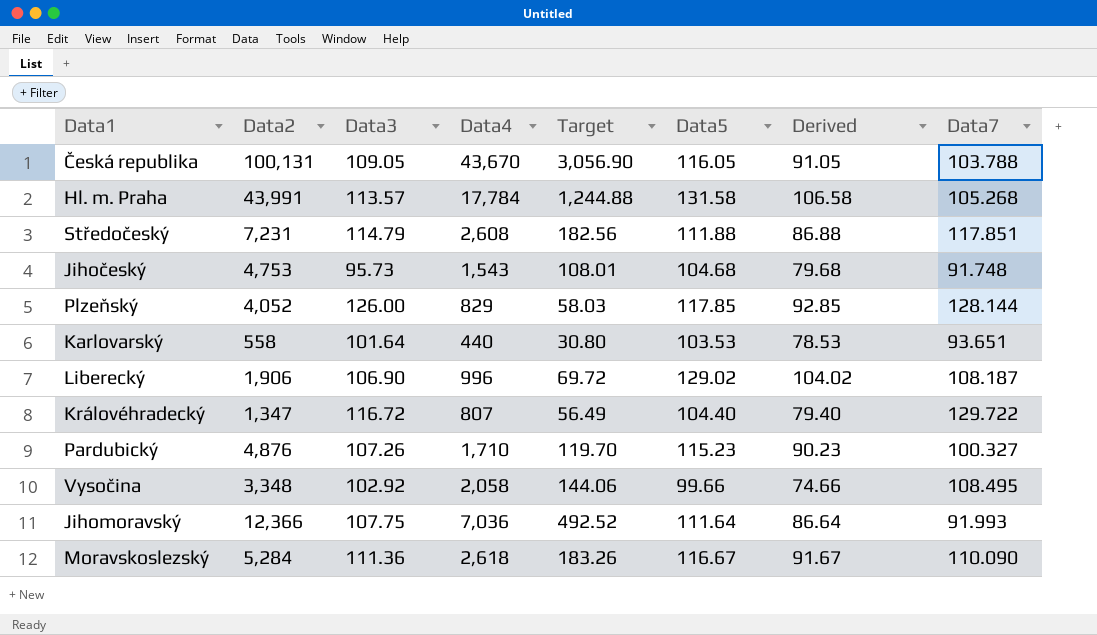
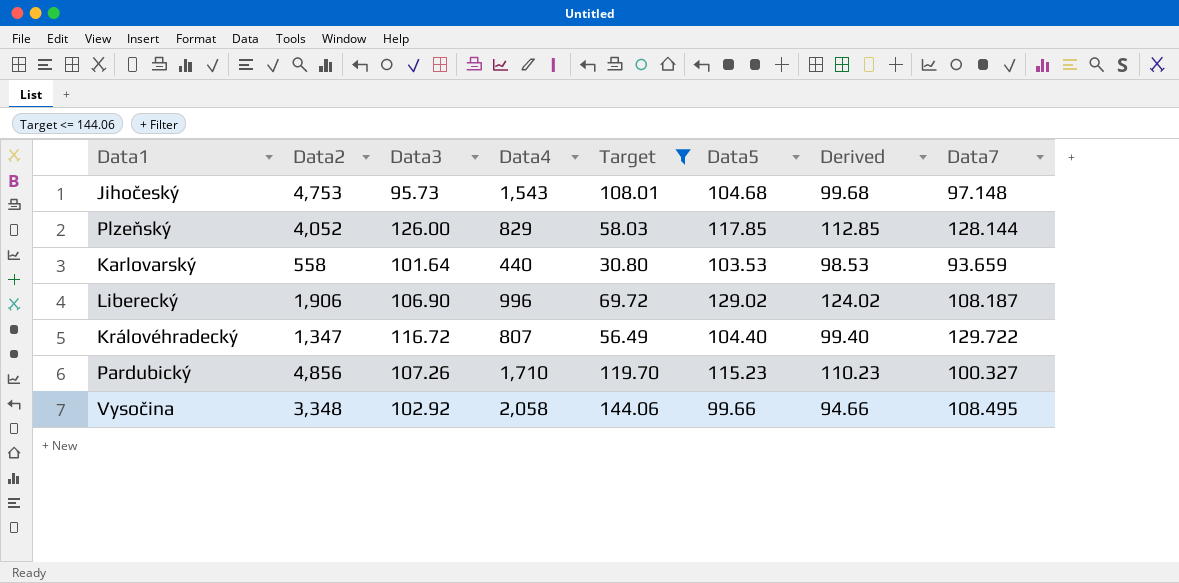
filter: none -> Target <= 144.06
column Derived | formula: [Data5] - 25 -> [Data5] - 5
Jihočeský | Data7: 91.748 -> 97.148
Karlovarský | Data7: 93.651 -> 93.659
Pardubický | Data2: 4,876 -> 4,856

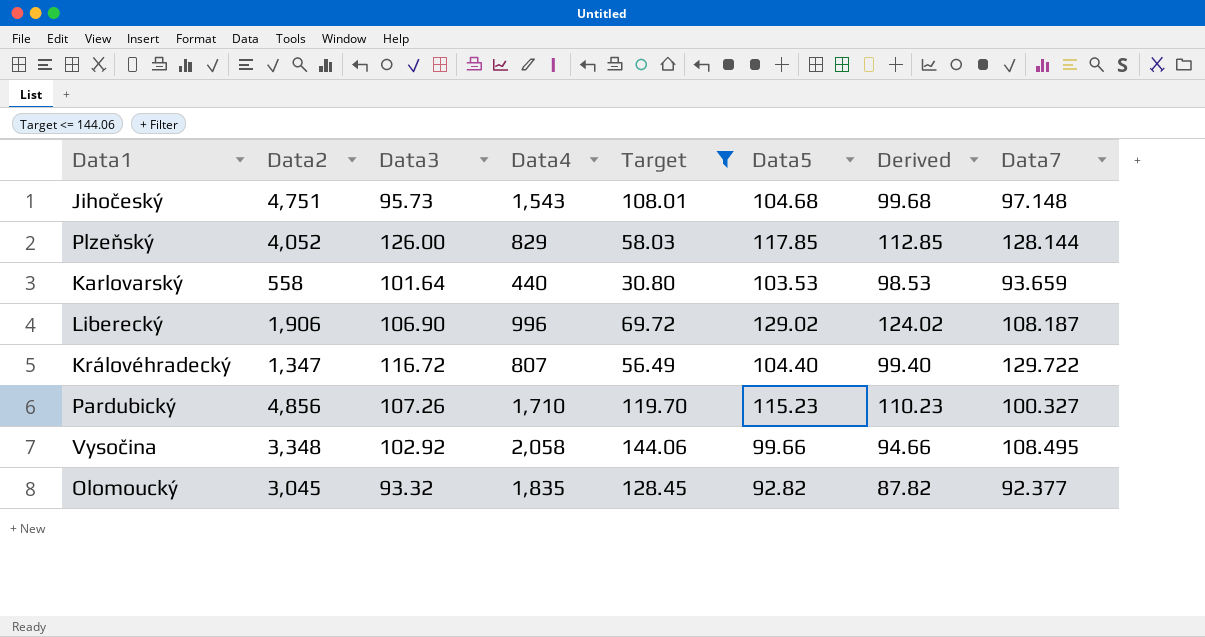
Jihočeský | Data2: 4,753 -> 4,751
row Olomoucký: none -> 3,045 | 93.32 | 1,835 | 128.45 | 92.82 | 87.82 | 92.377

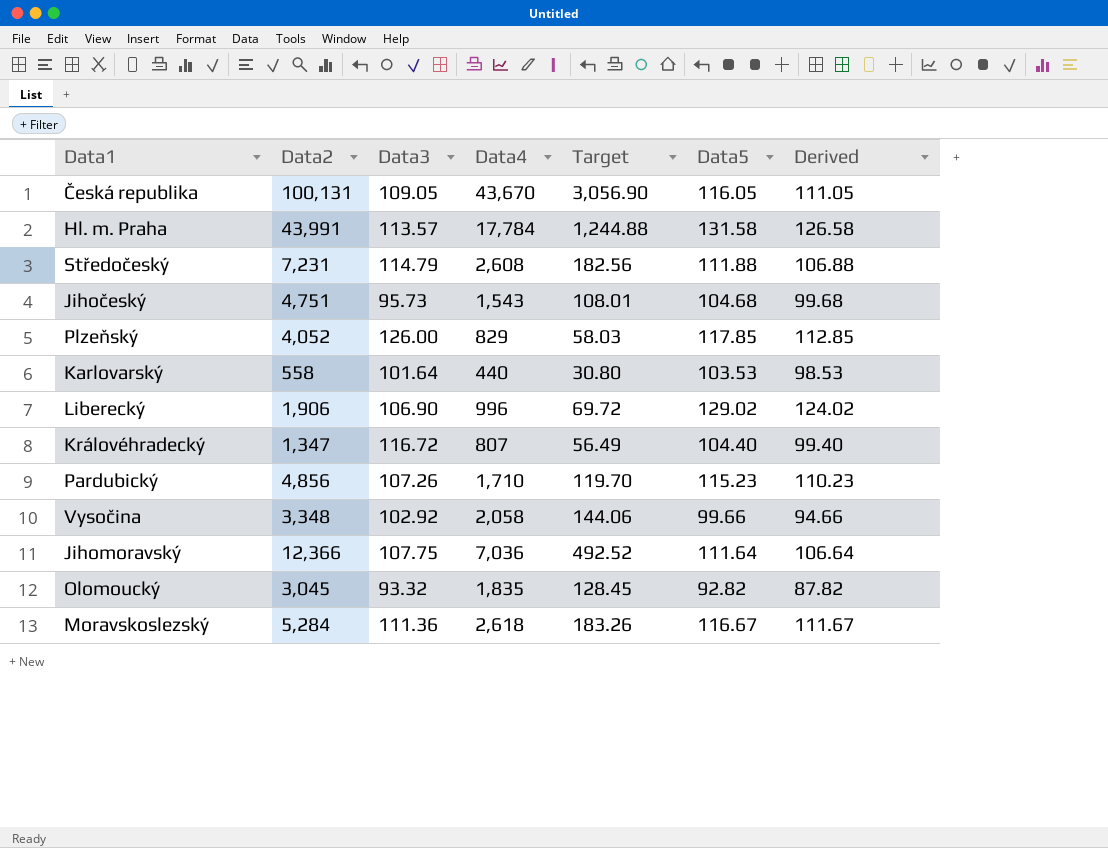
filter: Target <= 144.06 -> none
column Data7 | position: 8 -> none

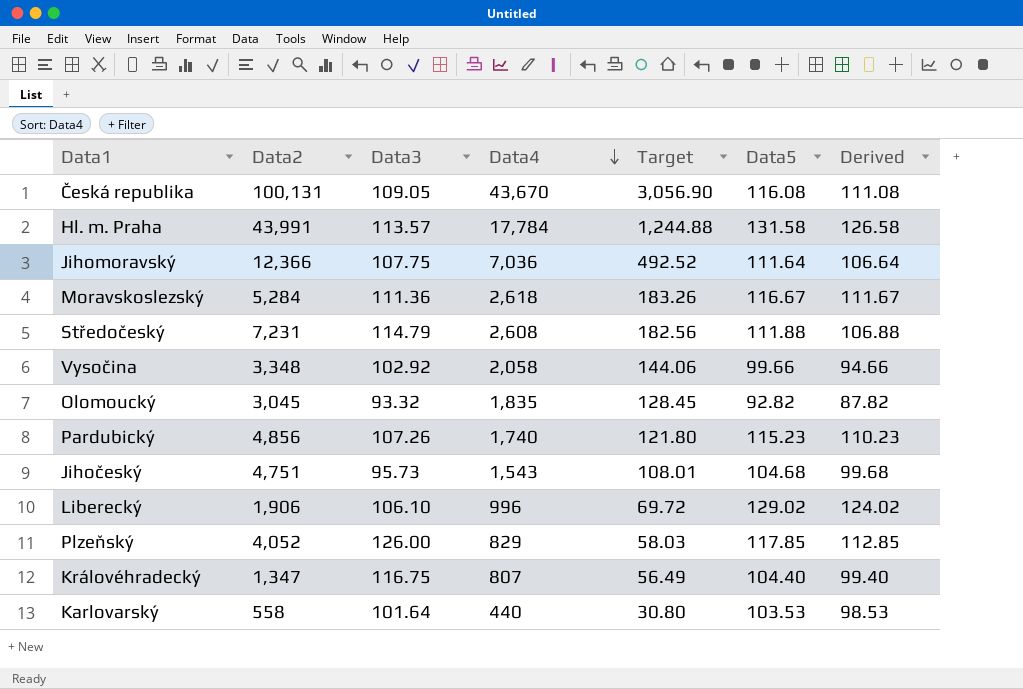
row order: none -> Data4 descending
Česká republika | Data5: 116.05 -> 116.08
Česká republika | Derived: 111.05 -> 111.08
Pardubický | Data4: 1,710 -> 1,740
Pardubický | Target: 119.70 -> 121.80
Liberecký | Data3: 106.90 -> 106.10
Královéhradecký | Data3: 116.72 -> 116.75

